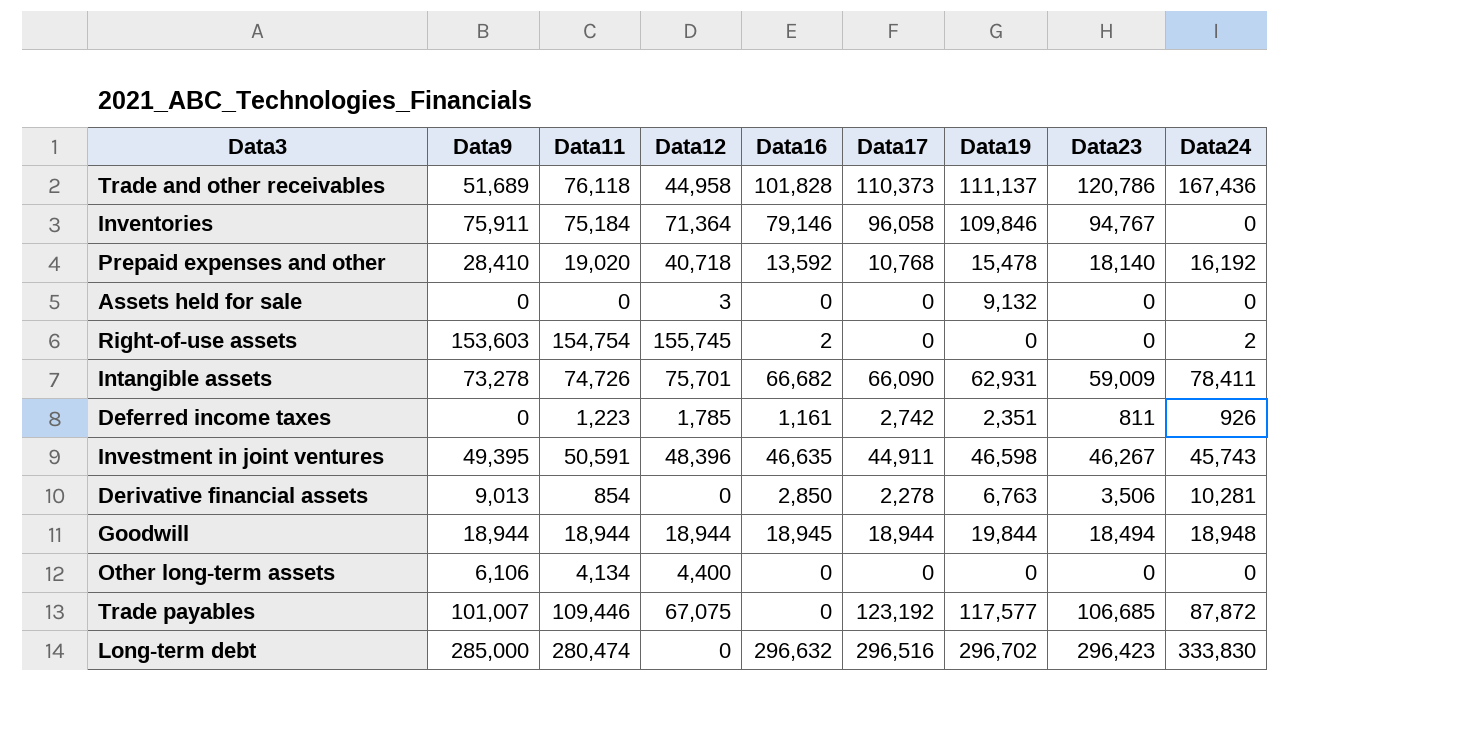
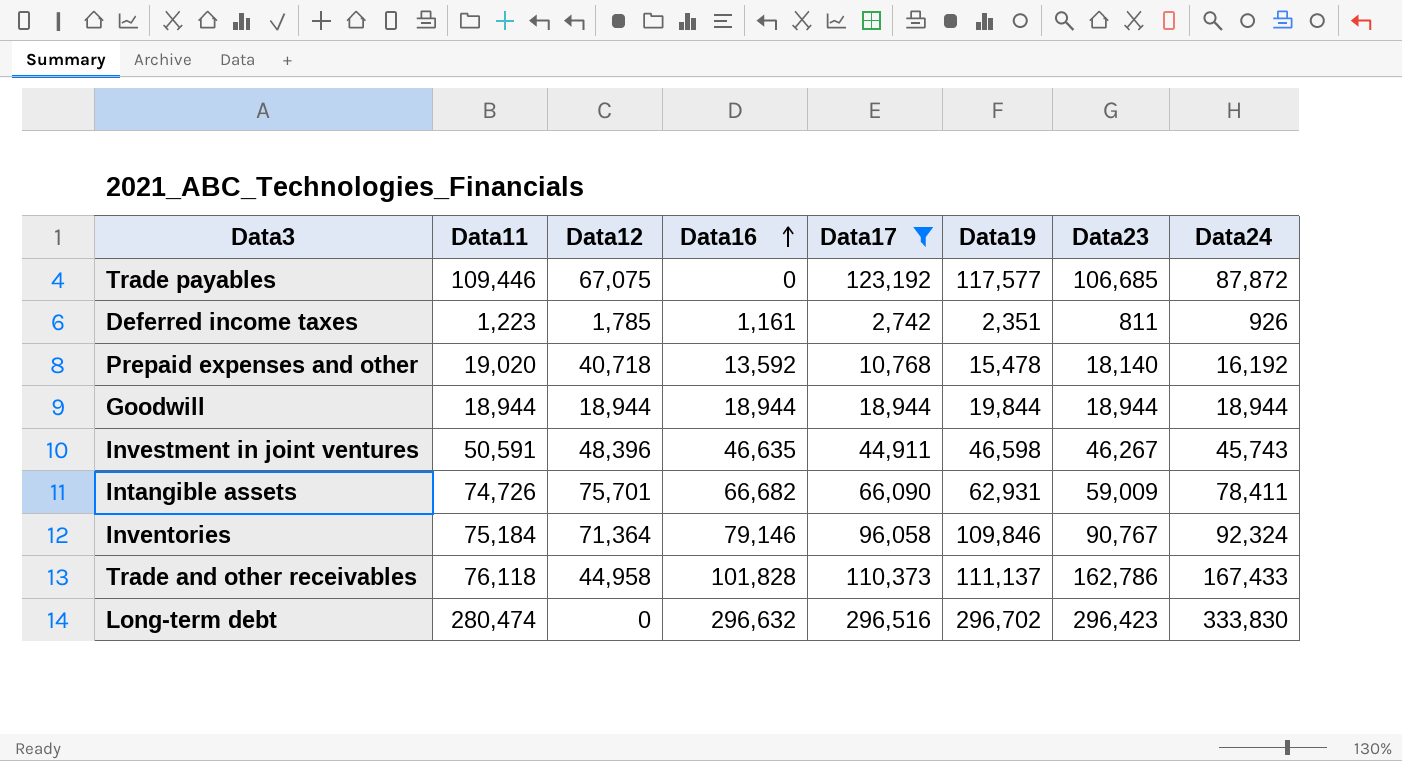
filter: none -> Data17 >= 2,742
row order: none -> Data16 ascending
column Data9 | position: 2 -> none
Goodwill | Data16: 18,945 -> 18,944
Goodwill | Data23: 18,494 -> 18,944
Goodwill | Data24: 18,948 -> 18,944
Inventories | Data23: 94,767 -> 90,767
Inventories | Data24: 0 -> 92,324
Trade and other receivables | Data23: 120,786 -> 162,786
Trade and other receivables | Data24: 167,436 -> 167,433

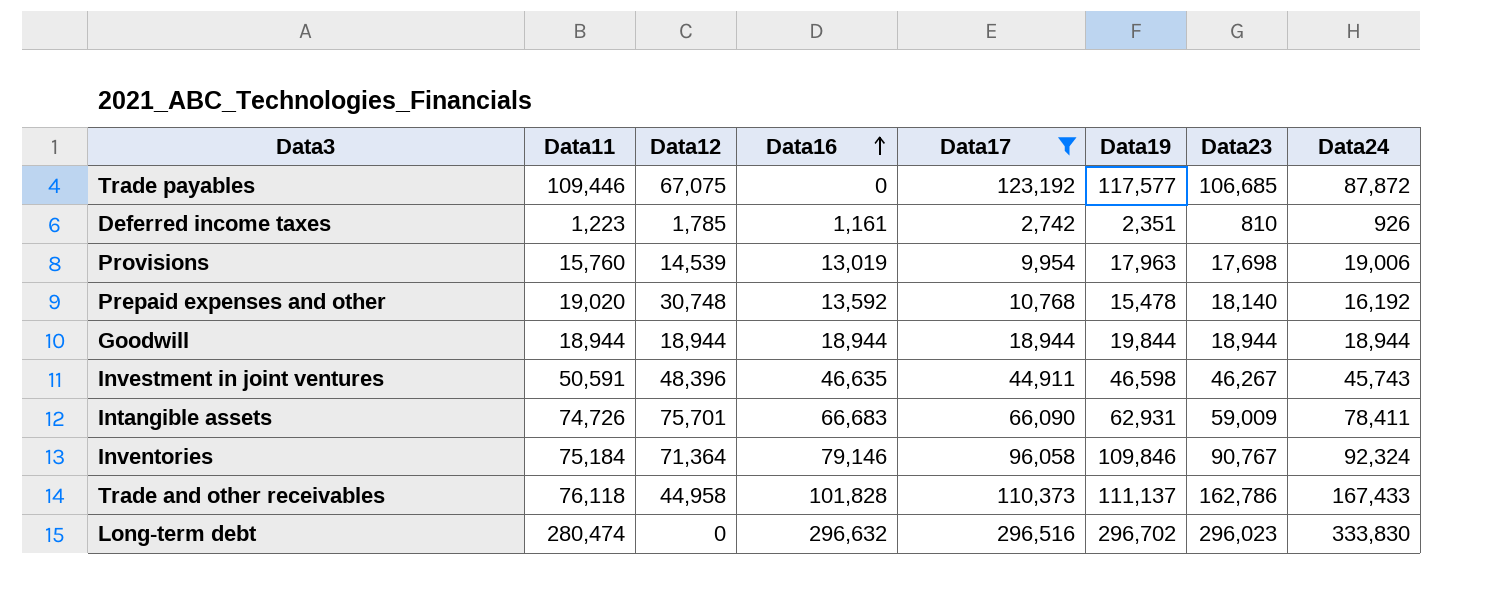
Deferred income taxes | Data23: 811 -> 810
row Provisions: none -> 15,760 | 14,539 | 13,019 | 9,954 | 17,963 | 17,698 | 19,006
Prepaid expenses and other | Data12: 40,718 -> 30,748
Intangible assets | Data16: 66,682 -> 66,683
Long-term debt | Data23: 296,423 -> 296,023

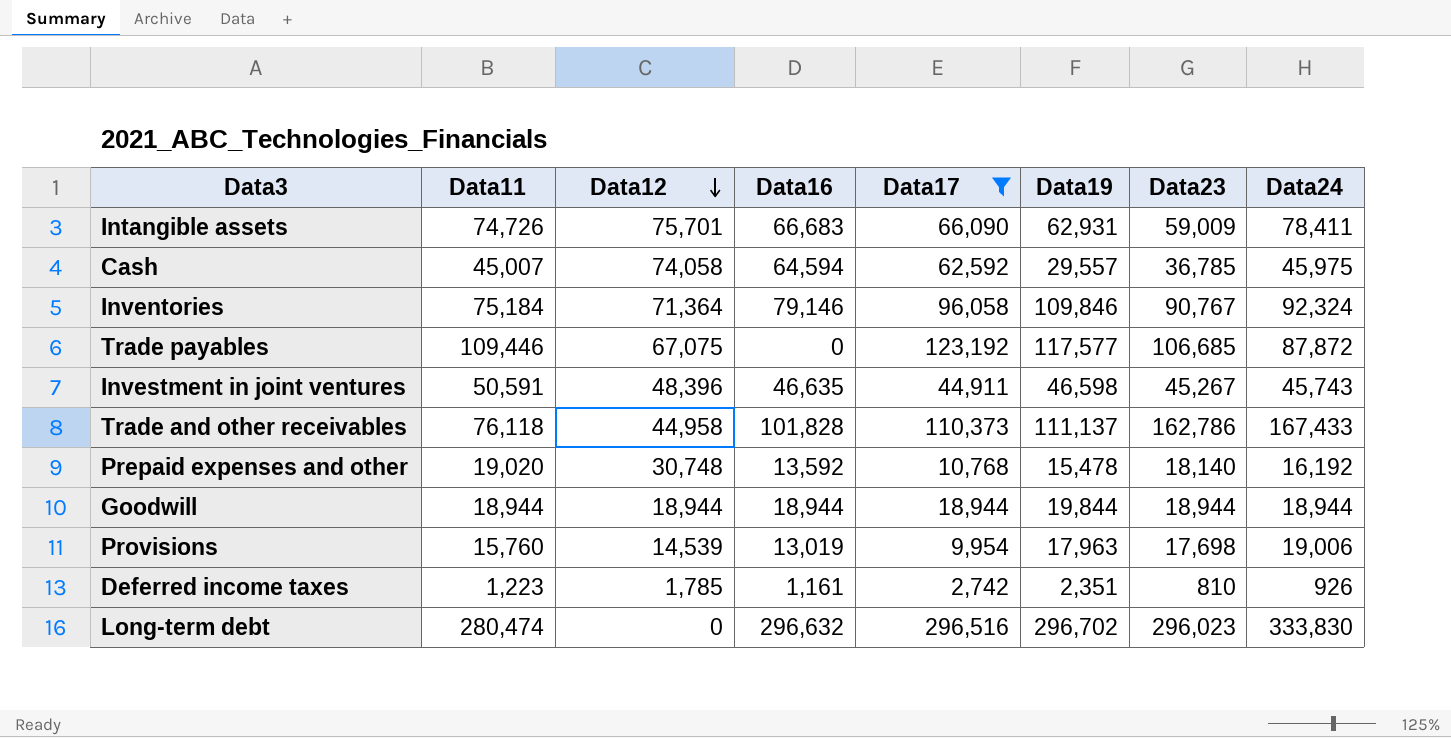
row order: Data16 ascending -> Data12 descending
row Cash: none -> 45,007 | 74,058 | 64,594 | 62,592 | 29,557 | 36,785 | 45,975
Investment in joint ventures | Data23: 46,267 -> 45,267

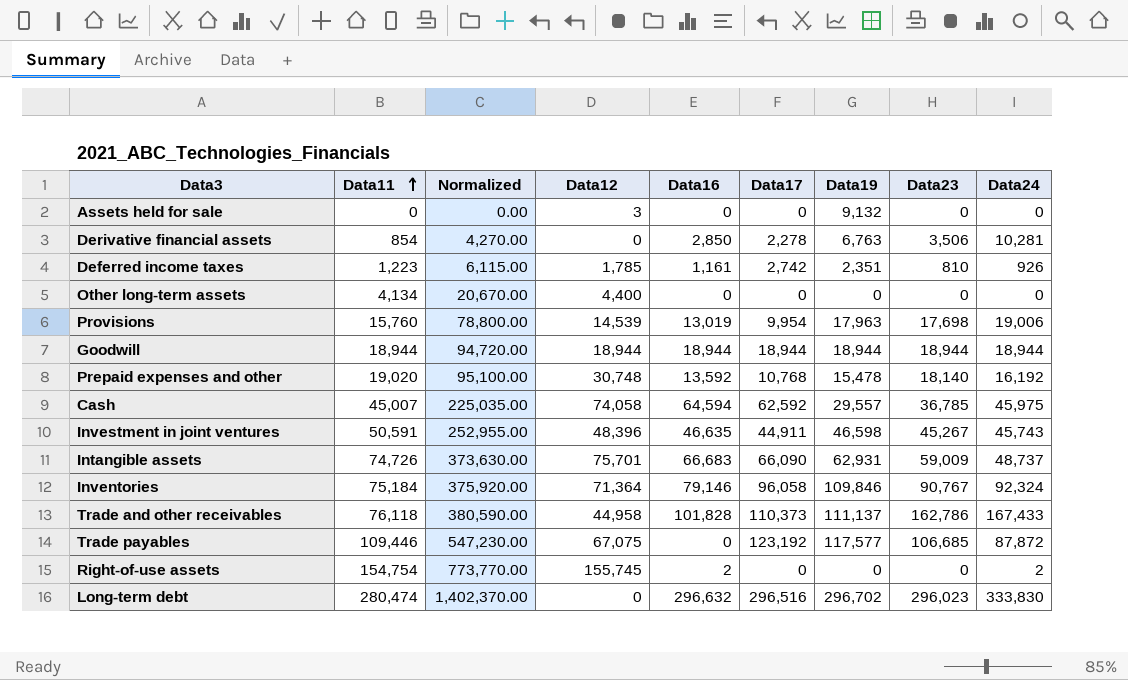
filter: Data17 >= 2,742 -> none
row order: Data12 descending -> Data11 ascending
column Normalized | formula: none -> [Data11] * 5
Goodwill | Data19: 19,844 -> 18,944
Intangible assets | Data24: 78,411 -> 48,737

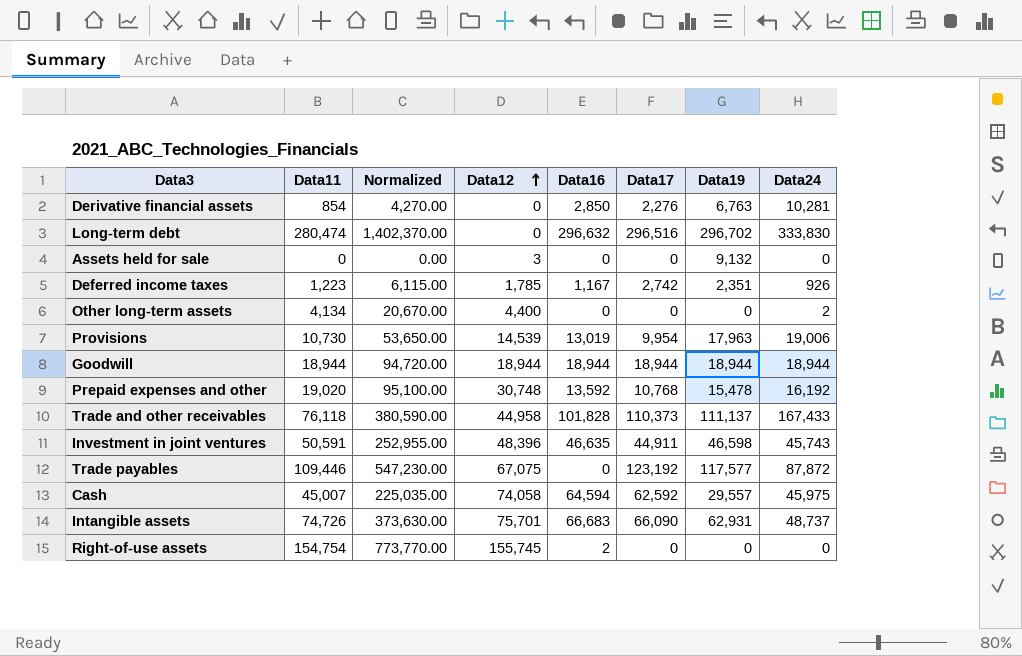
row order: Data11 ascending -> Data12 ascending
column Data23 | position: 8 -> none
row Inventories: 75,184 | 375,920.00 | 71,364 | 79,146 | 96,058 | 109,846 | 90,767 | 92,324 -> none
Derivative financial assets | Data17: 2,278 -> 2,276
Deferred income taxes | Data16: 1,161 -> 1,167
Other long-term assets | Data24: 0 -> 2
Provisions | Data11: 15,760 -> 10,730
Provisions | Normalized: 78,800.00 -> 53,650.00
Right-of-use assets | Data24: 2 -> 0

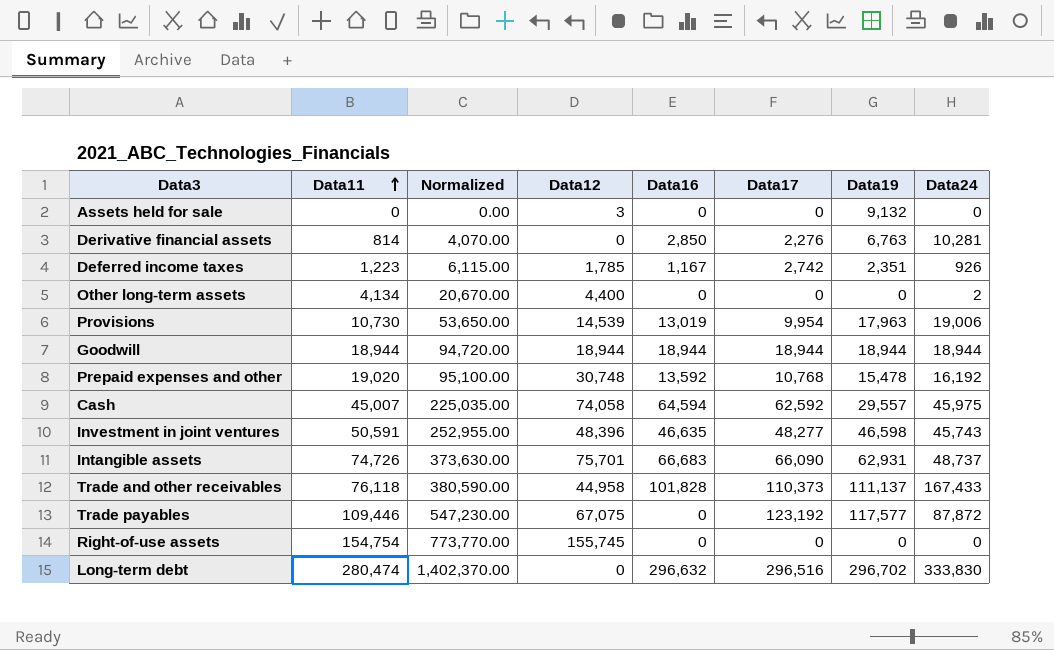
row order: Data12 ascending -> Data11 ascending
Derivative financial assets | Data11: 854 -> 814
Derivative financial assets | Normalized: 4,270.00 -> 4,070.00
Investment in joint ventures | Data17: 44,911 -> 48,277
Right-of-use assets | Data16: 2 -> 0

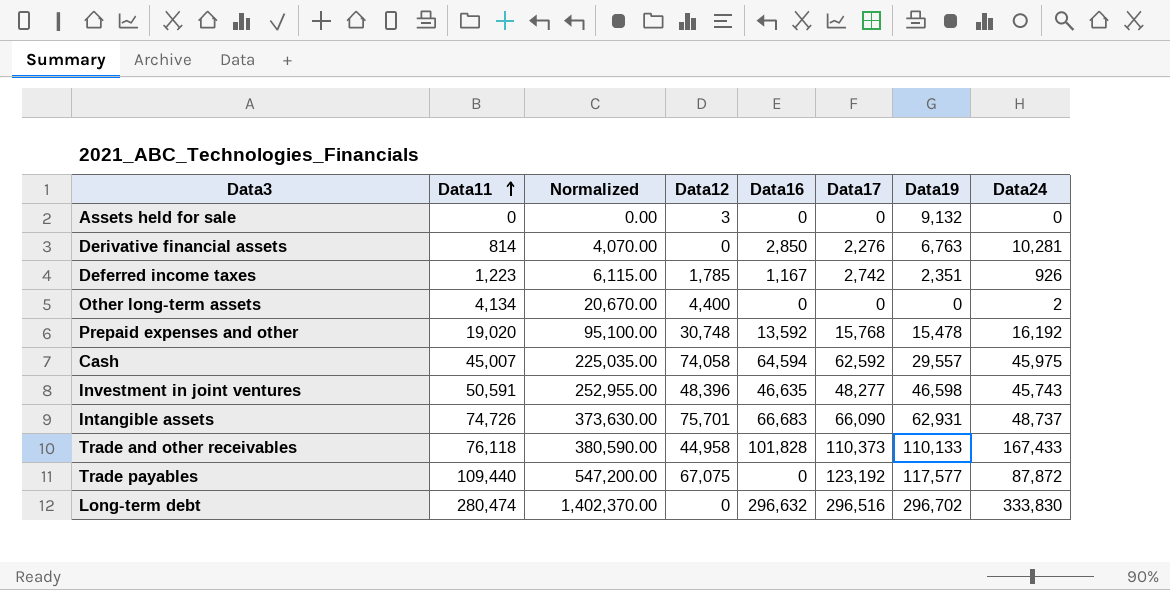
row Provisions: 10,730 | 53,650.00 | 14,539 | 13,019 | 9,954 | 17,963 | 19,006 -> none
row Goodwill: 18,944 | 94,720.00 | 18,944 | 18,944 | 18,944 | 18,944 | 18,944 -> none
row Right-of-use assets: 154,754 | 773,770.00 | 155,745 | 0 | 0 | 0 | 0 -> none
Prepaid expenses and other | Data17: 10,768 -> 15,768
Trade and other receivables | Data19: 111,137 -> 110,133
Trade payables | Data11: 109,446 -> 109,440
Trade payables | Normalized: 547,230.00 -> 547,200.00

